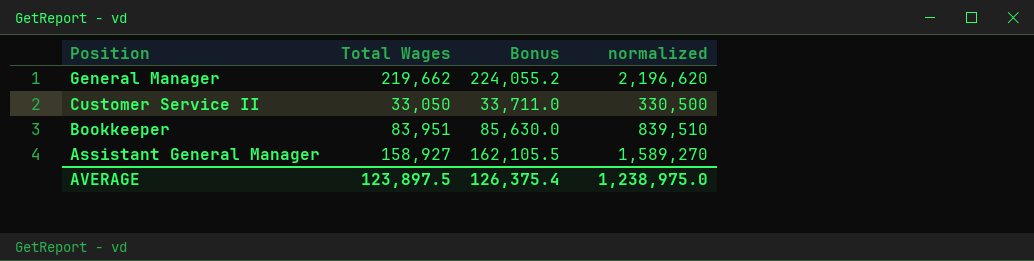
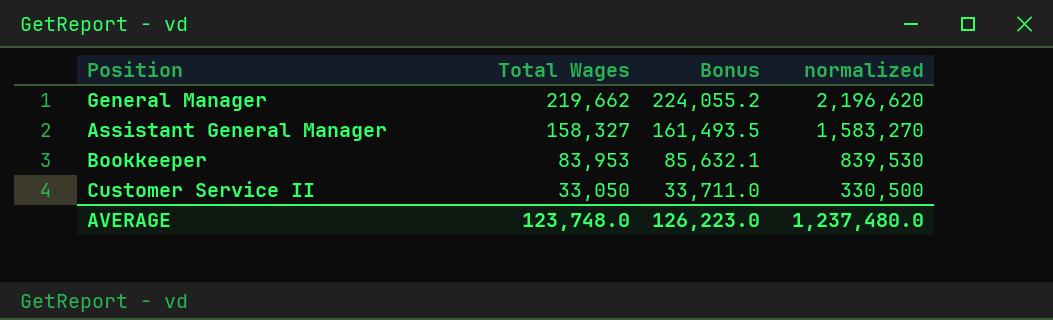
row order: Position descending -> Total Wages descending
Assistant General Manager | Total Wages: 158,927 -> 158,327
Assistant General Manager | Bonus: 162,105.5 -> 161,493.5
Assistant General Manager | normalized: 1,589,270 -> 1,583,270
Bookkeeper | Total Wages: 83,951 -> 83,953
Bookkeeper | Bonus: 85,630.0 -> 85,632.1
Bookkeeper | normalized: 839,510 -> 839,530
AVERAGE | Total Wages: 123,897.5 -> 123,748.0
AVERAGE | Bonus: 126,375.4 -> 126,223.0
AVERAGE | normalized: 1,238,975.0 -> 1,237,480.0

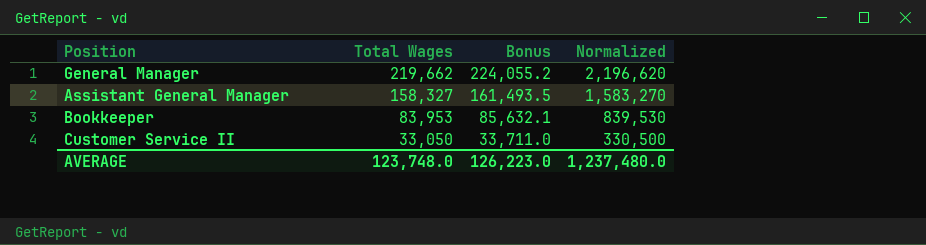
column name: normalized -> Normalized

